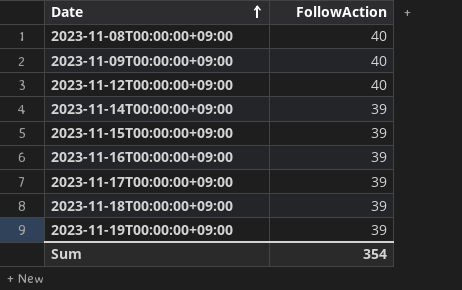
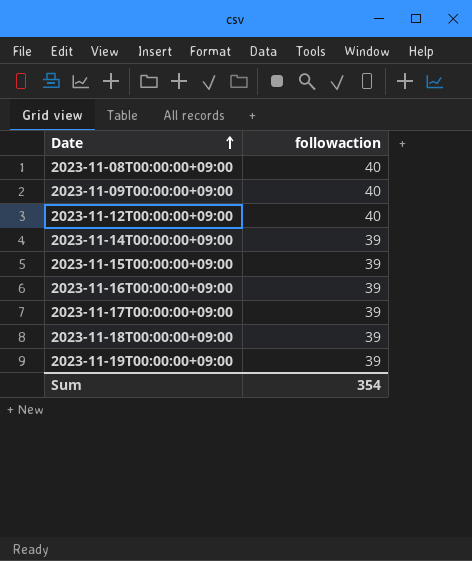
column name: FollowAction -> followaction

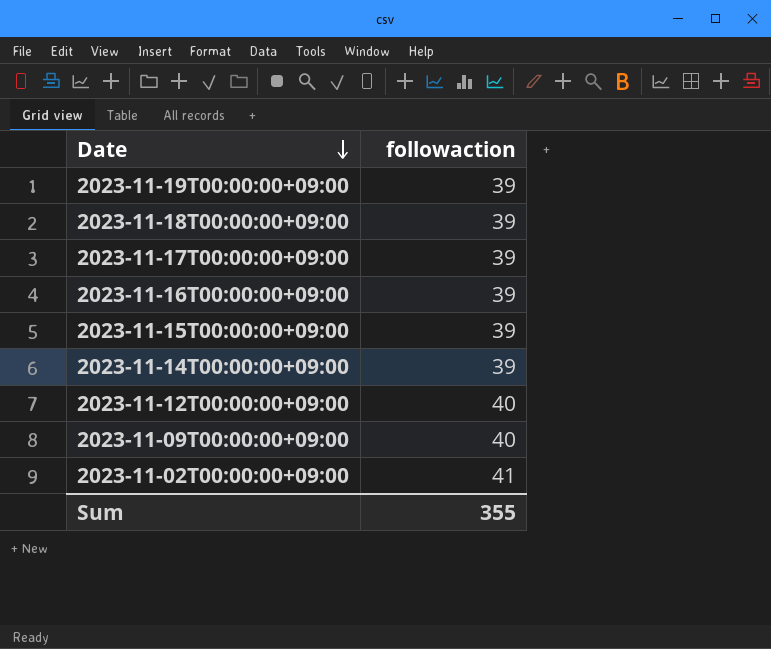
row order: Date ascending -> Date descending
row 2023-11-08T00:00:00+09:00: 40 -> none
row 2023-11-02T00:00:00+09:00: none -> 41
Sum | followaction: 354 -> 355

